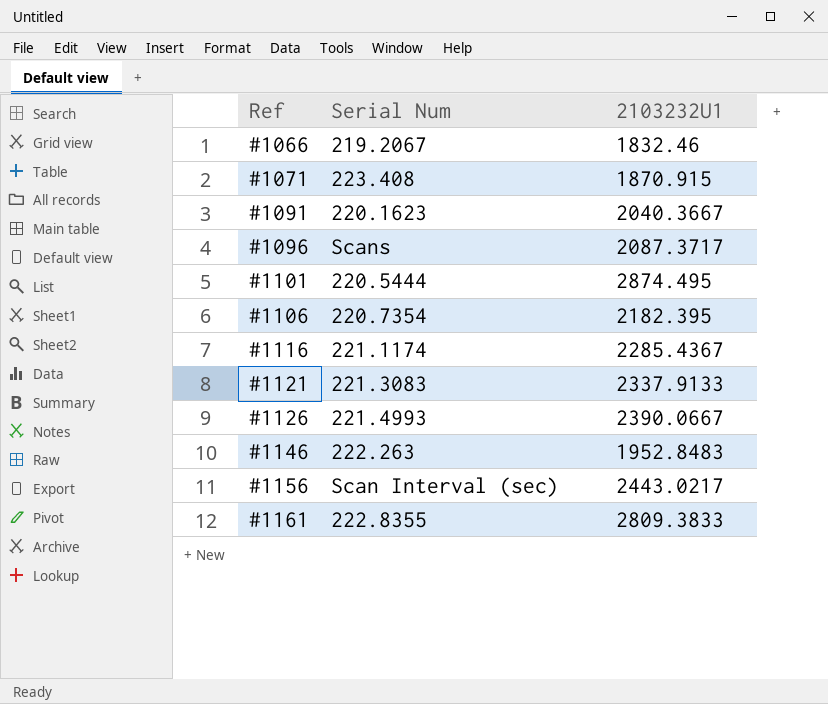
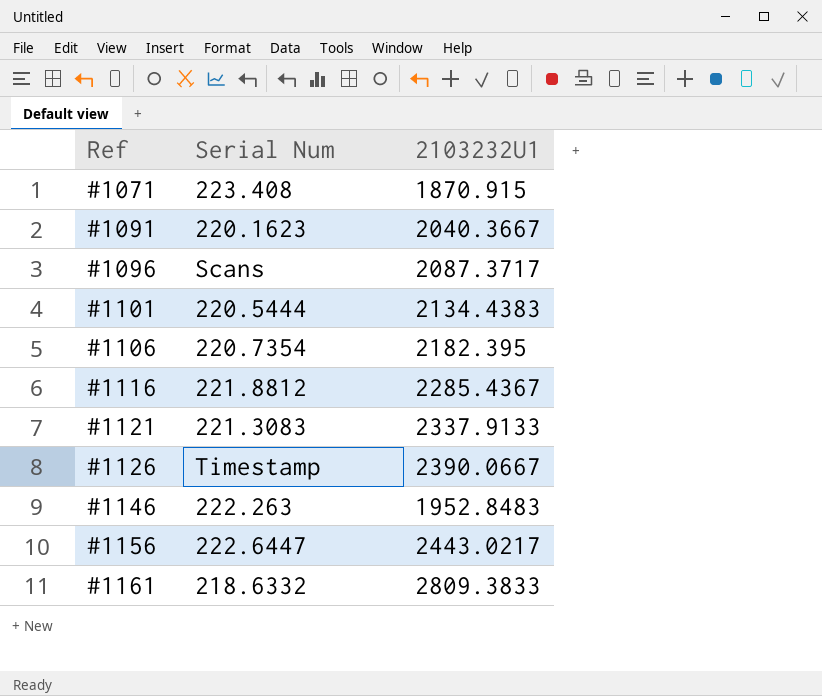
row #1066: 219.2067 | 1832.46 -> none
#1101 | 2103232U1: 2874.495 -> 2134.4383
#1116 | Serial Num: 221.1174 -> 221.8812
#1126 | Serial Num: 221.4993 -> Timestamp
#1156 | Serial Num: Scan Interval (sec) -> 222.6447
#1161 | Serial Num: 222.8355 -> 218.6332

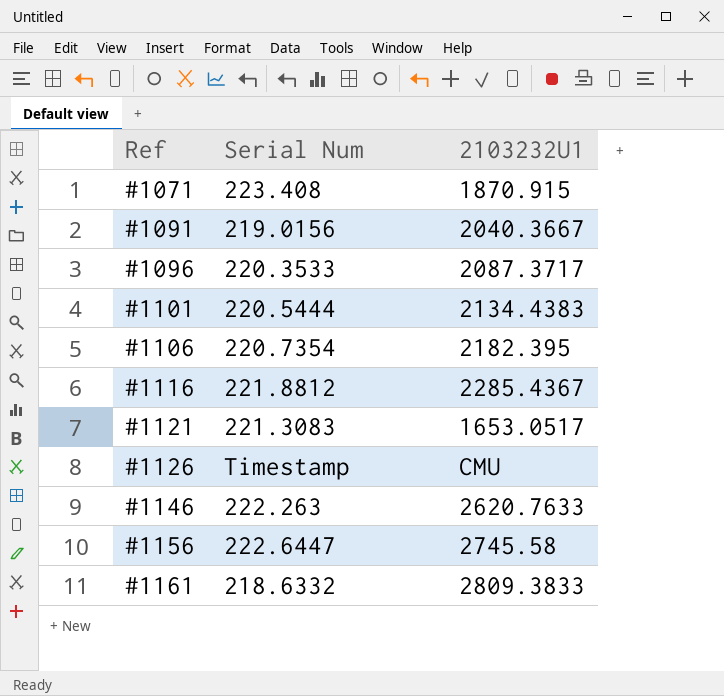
#1091 | Serial Num: 220.1623 -> 219.0156
#1096 | Serial Num: Scans -> 220.3533
#1121 | 2103232U1: 2337.9133 -> 1653.0517
#1126 | 2103232U1: 2390.0667 -> CMU
#1146 | 2103232U1: 1952.8483 -> 2620.7633
#1156 | 2103232U1: 2443.0217 -> 2745.58

